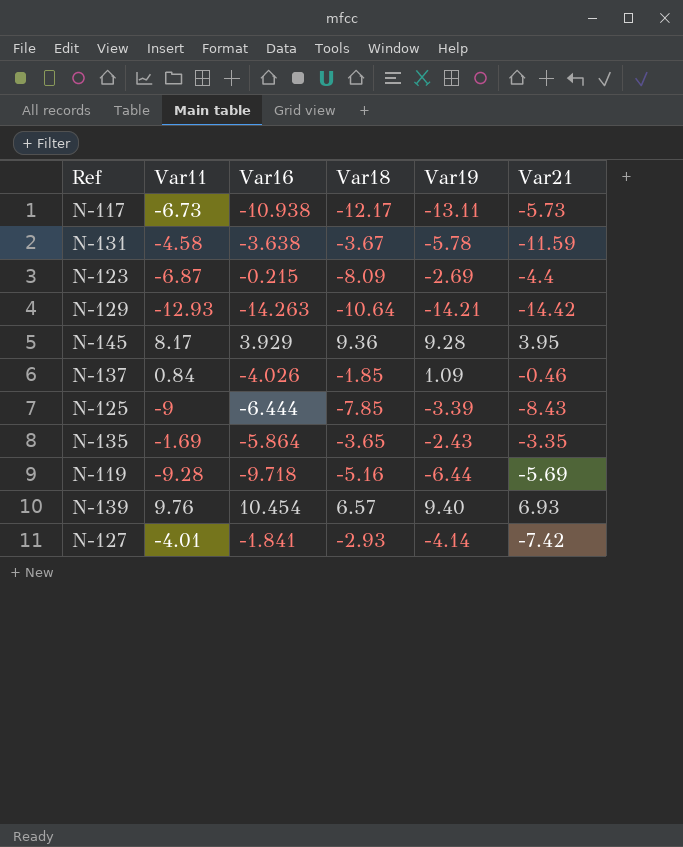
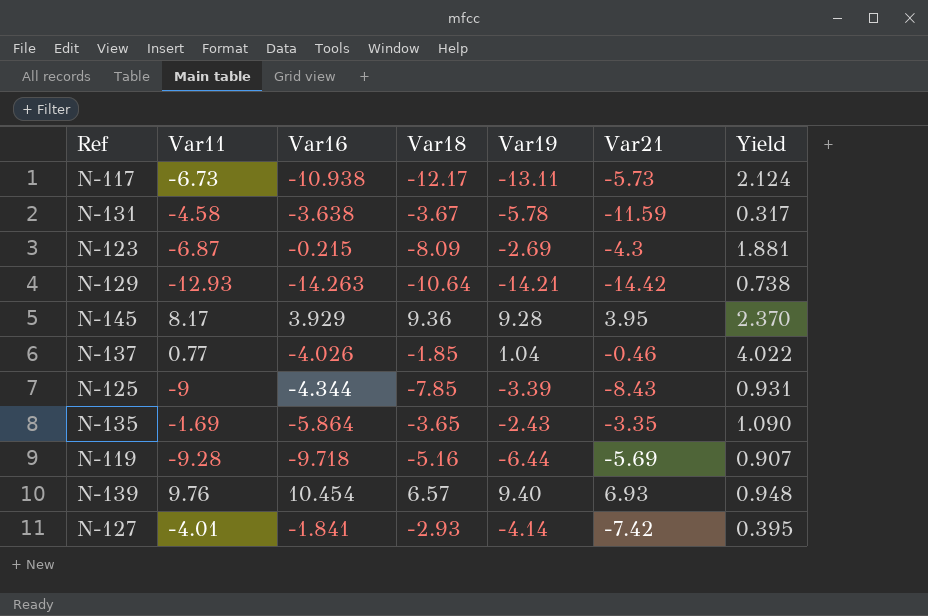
column Yield | formula: none -> [Var18] / [Var21]
N-123 | Var21: -4.4 -> -4.3
N-137 | Var11: 0.84 -> 0.77
N-137 | Var19: 1.09 -> 1.04
N-125 | Var16: -6.444 -> -4.344

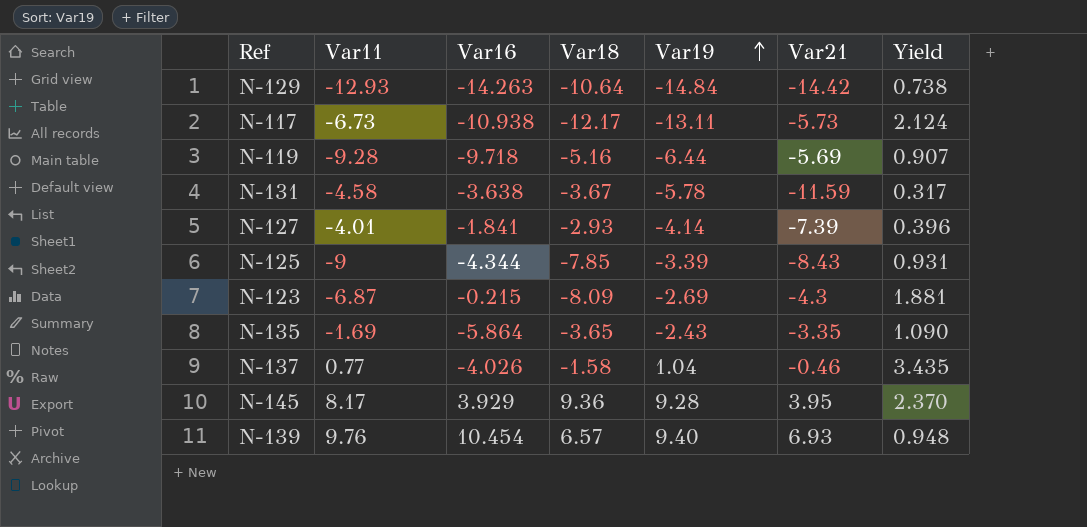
row order: none -> Var19 ascending
N-129 | Var19: -14.21 -> -14.84
N-127 | Var21: -7.42 -> -7.39
N-127 | Yield: 0.395 -> 0.396
N-137 | Var18: -1.85 -> -1.58
N-137 | Yield: 4.022 -> 3.435

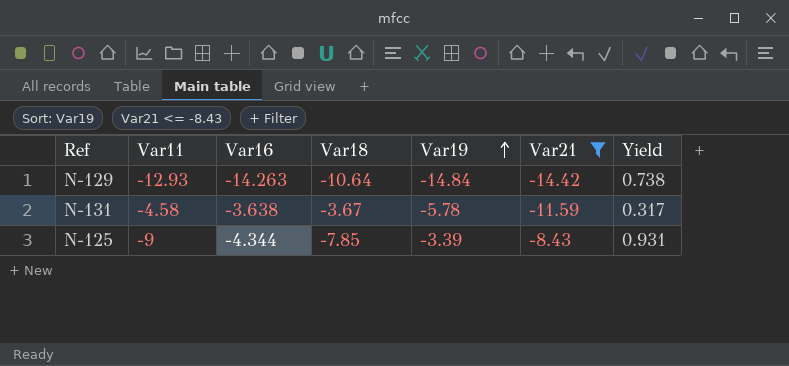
filter: none -> Var21 <= -8.43

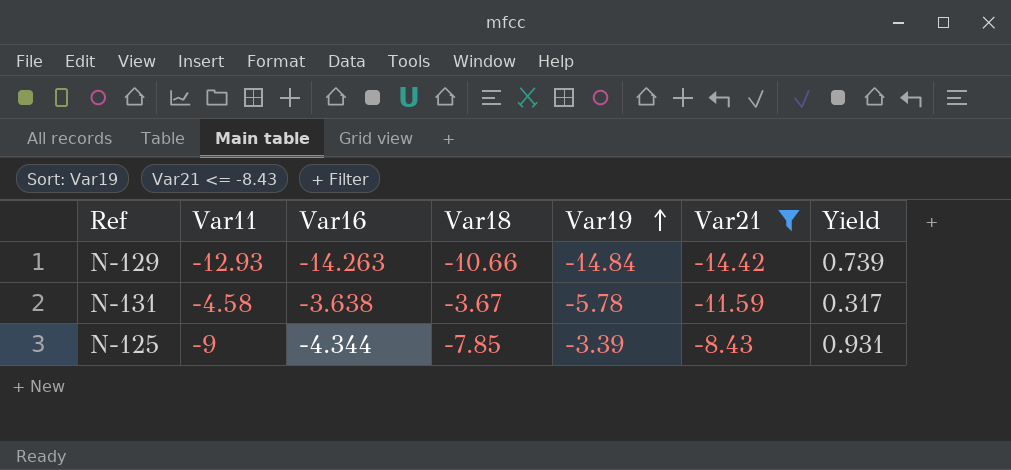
N-129 | Var18: -10.64 -> -10.66
N-129 | Yield: 0.738 -> 0.739

